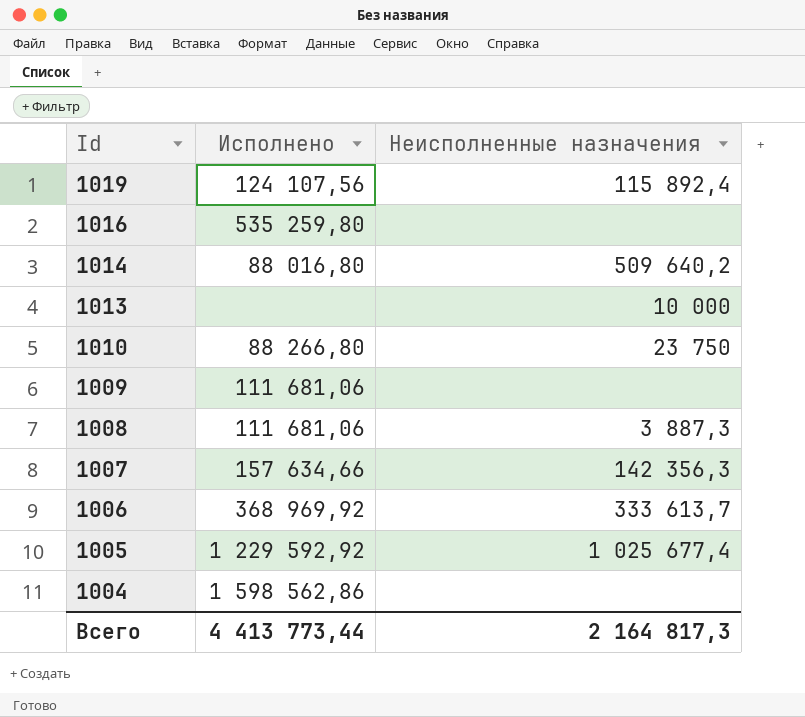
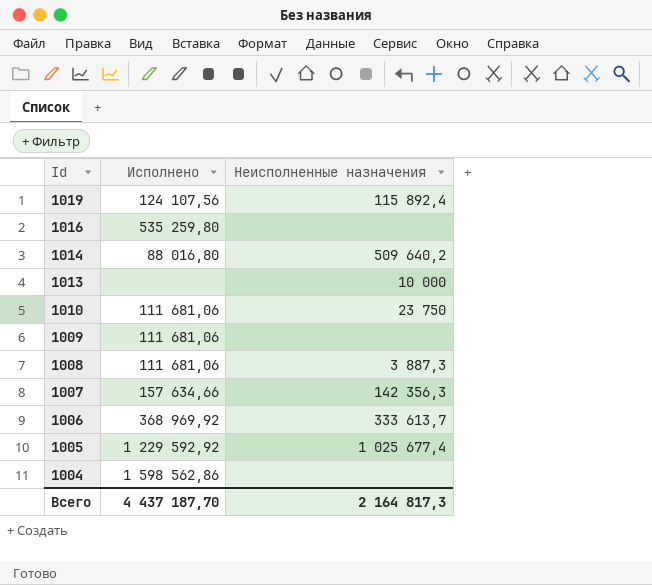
1010 | Исполнено: 88 266,80 -> 111 681,06
Всего | Исполнено: 4 413 773,44 -> 4 437 187,70

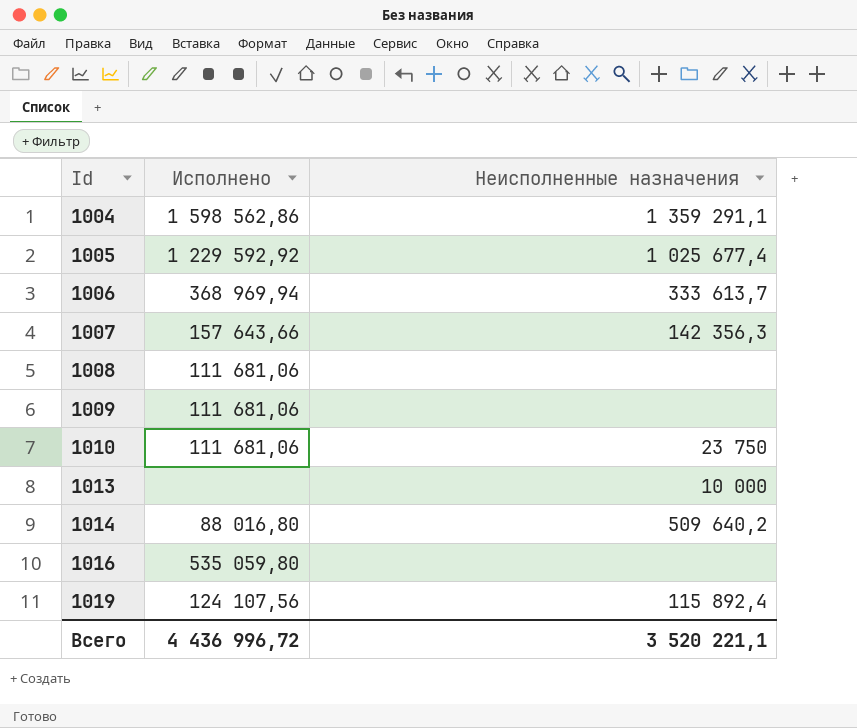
row order: Id descending -> Id ascending
1004 | Неисполненные назначения: none -> 1 359 291,1
1006 | Исполнено: 368 969,92 -> 368 969,94
1007 | Исполнено: 157 634,66 -> 157 643,66
1008 | Неисполненные назначения: 3 887,3 -> none
1016 | Исполнено: 535 259,80 -> 535 059,80
Всего | Исполнено: 4 437 187,70 -> 4 436 996,72
Всего | Неисполненные назначения: 2 164 817,3 -> 3 520 221,1

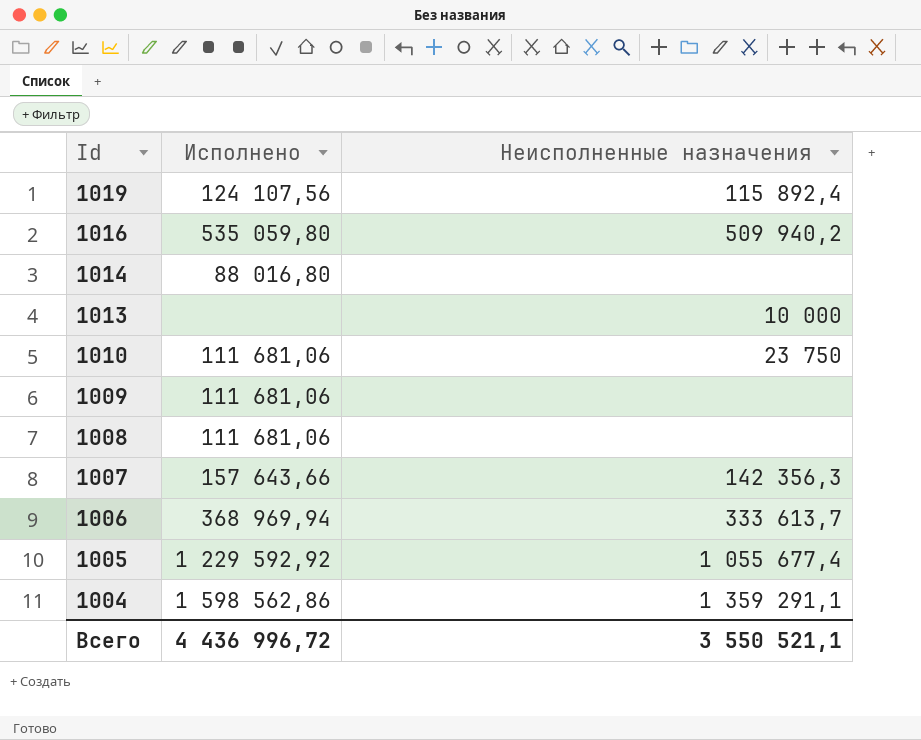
row order: Id ascending -> Id descending
1016 | Неисполненные назначения: none -> 509 940,2
1014 | Неисполненные назначения: 509 640,2 -> none
1005 | Неисполненные назначения: 1 025 677,4 -> 1 055 677,4
Всего | Неисполненные назначения: 3 520 221,1 -> 3 550 521,1

